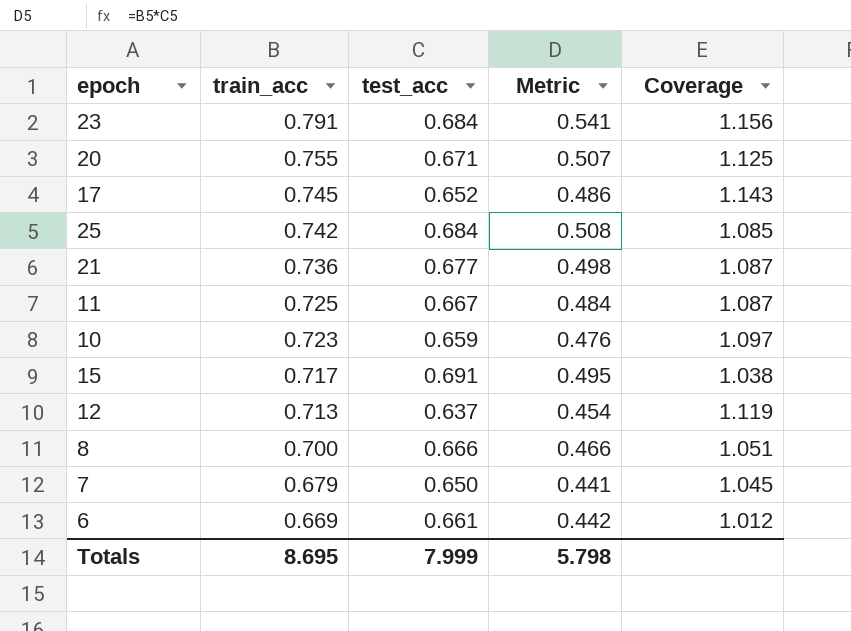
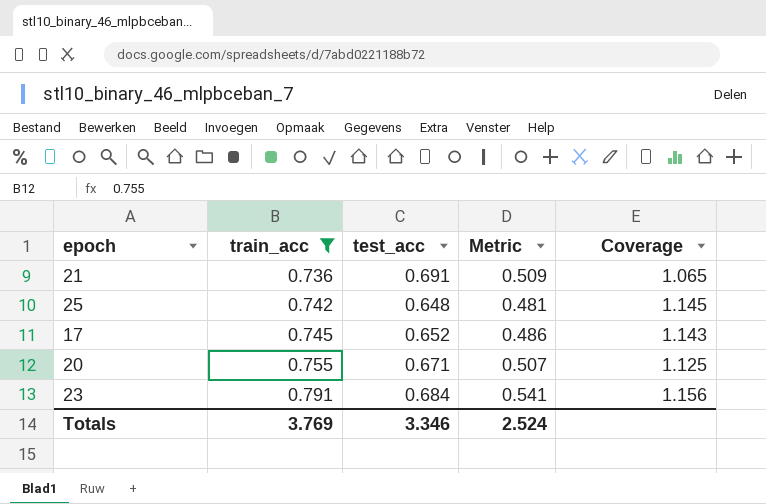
filter: none -> train_acc >= 0.736
row order: train_acc descending -> train_acc ascending
21 | test_acc: 0.677 -> 0.691
21 | Metric: 0.498 -> 0.509
21 | Coverage: 1.087 -> 1.065
25 | test_acc: 0.684 -> 0.648
25 | Metric: 0.508 -> 0.481
25 | Coverage: 1.085 -> 1.145
Totals | train_acc: 8.695 -> 3.769
Totals | test_acc: 7.999 -> 3.346
Totals | Metric: 5.798 -> 2.524

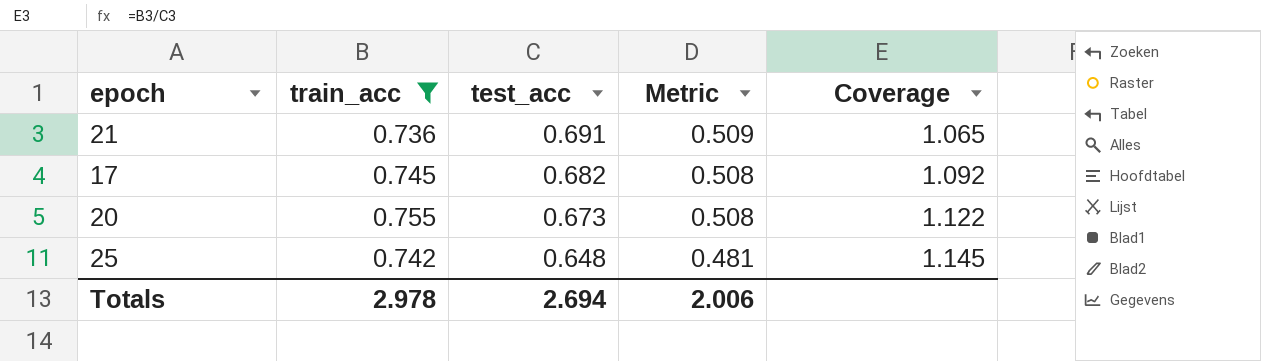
row order: train_acc ascending -> test_acc descending
row 23: 0.791 | 0.684 | 0.541 | 1.156 -> none
17 | test_acc: 0.652 -> 0.682
17 | Metric: 0.486 -> 0.508
17 | Coverage: 1.143 -> 1.092
20 | test_acc: 0.671 -> 0.673
20 | Metric: 0.507 -> 0.508
20 | Coverage: 1.125 -> 1.122
Totals | train_acc: 3.769 -> 2.978
Totals | test_acc: 3.346 -> 2.694
Totals | Metric: 2.524 -> 2.006

